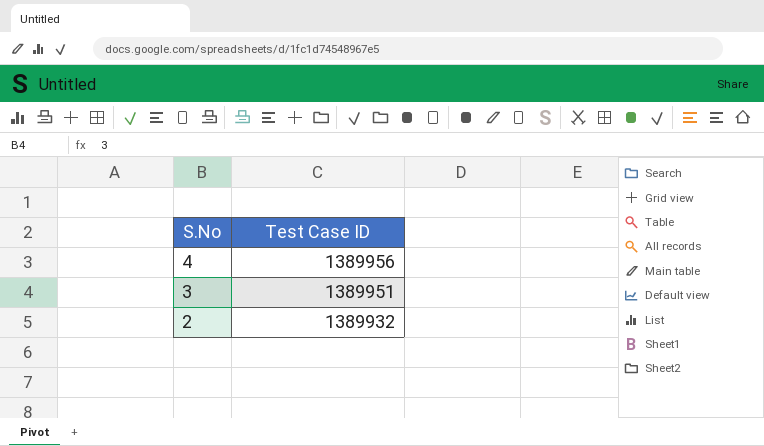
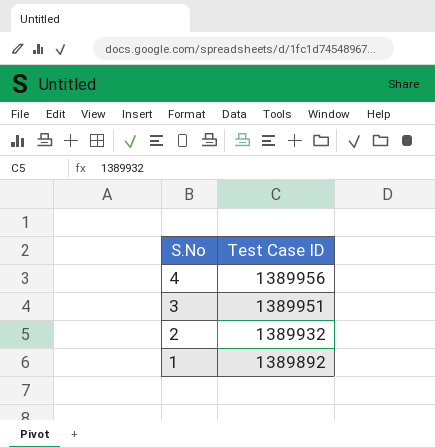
row 1: none -> 1389892

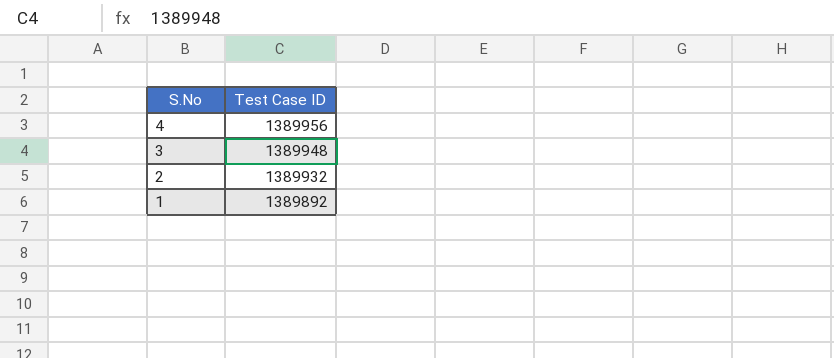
3 | Test Case ID: 1389951 -> 1389948

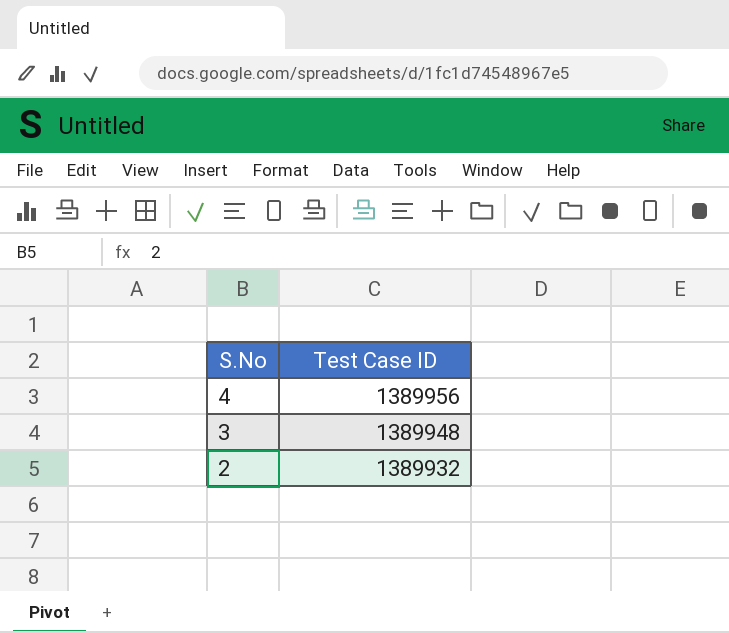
row 1: 1389892 -> none

